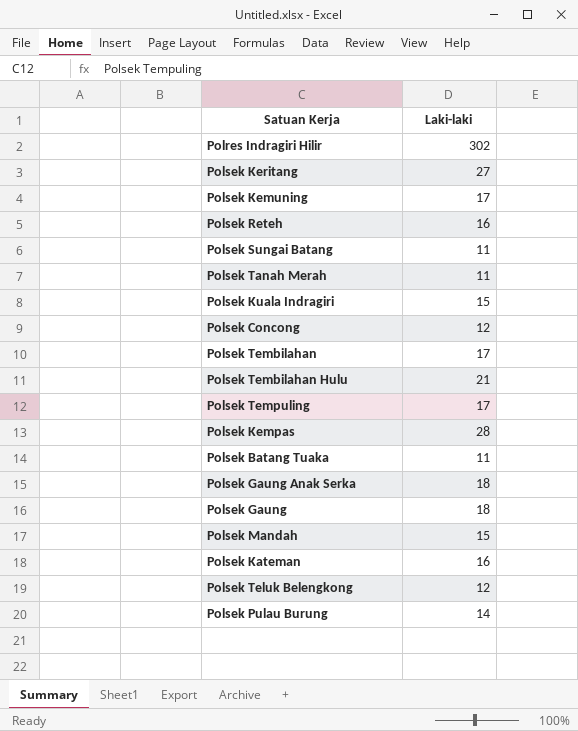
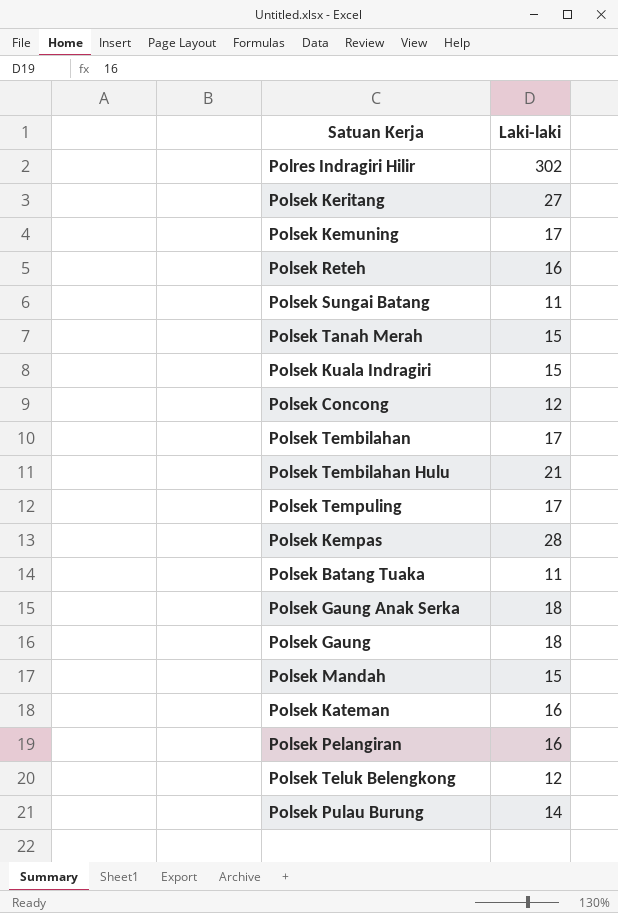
Polsek Tanah Merah | Laki-laki: 11 -> 15
row Polsek Pelangiran: none -> 16

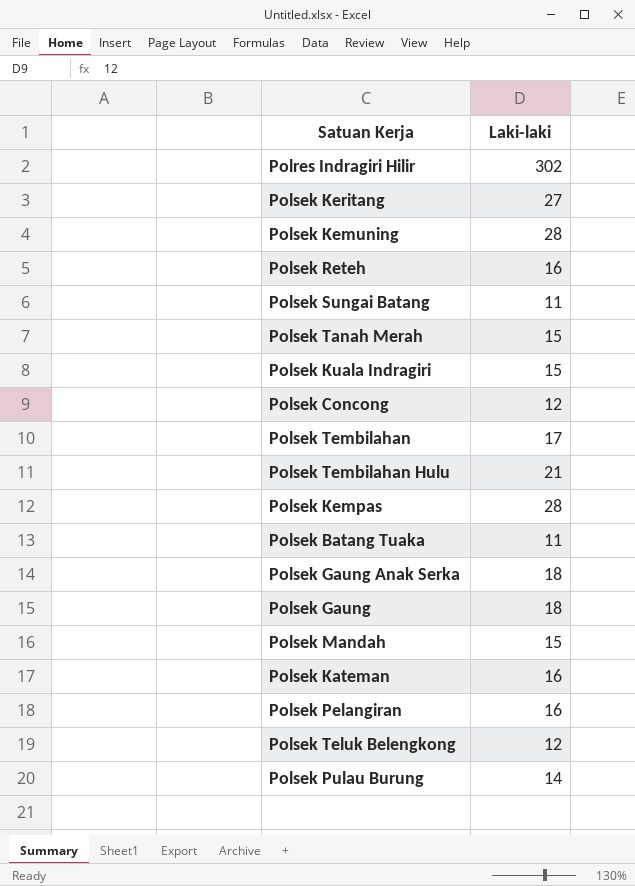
row Polsek Tempuling: 17 -> none
Polsek Kemuning | Laki-laki: 17 -> 28

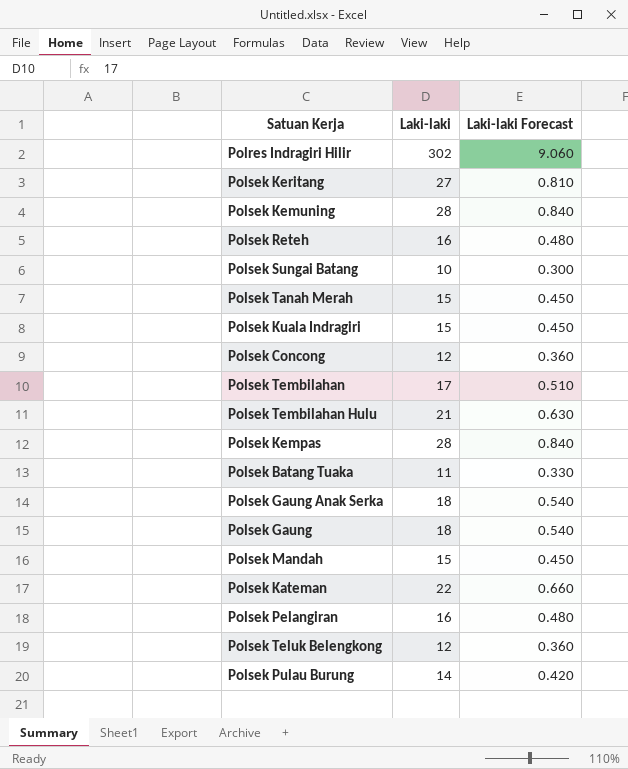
column Laki-laki Forecast | formula: none -> [Laki-laki] * 0.03
Polsek Sungai Batang | Laki-laki: 11 -> 10
Polsek Kateman | Laki-laki: 16 -> 22

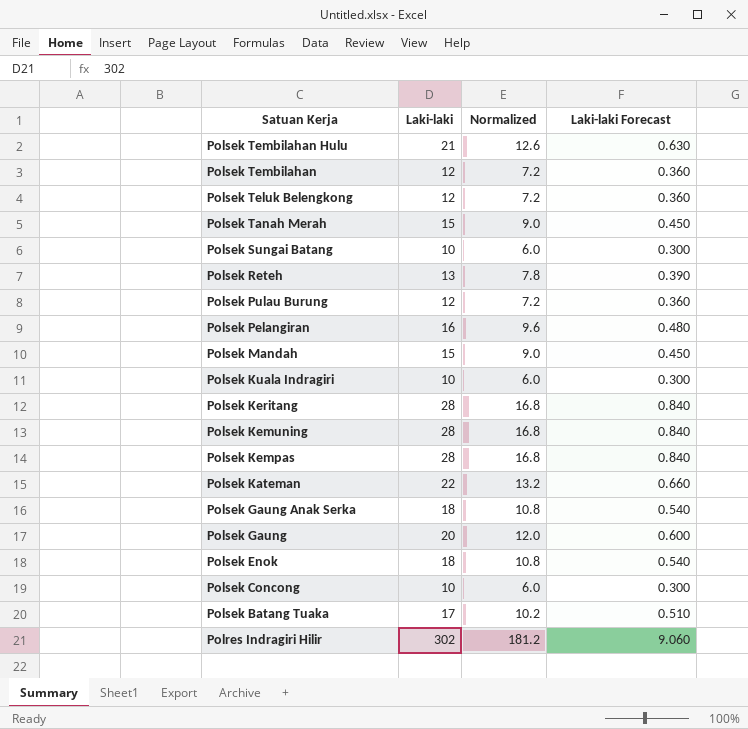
row order: none -> Satuan Kerja descending
column Normalized | formula: none -> [Laki-laki] * 0.6
Polsek Tembilahan | Laki-laki: 17 -> 12
Polsek Tembilahan | Laki-laki Forecast: 0.510 -> 0.360
Polsek Reteh | Laki-laki: 16 -> 13
Polsek Reteh | Laki-laki Forecast: 0.480 -> 0.390
Polsek Pulau Burung | Laki-laki: 14 -> 12
Polsek Pulau Burung | Laki-laki Forecast: 0.420 -> 0.360
Polsek Kuala Indragiri | Laki-laki: 15 -> 10
Polsek Kuala Indragiri | Laki-laki Forecast: 0.450 -> 0.300
Polsek Keritang | Laki-laki: 27 -> 28
Polsek Keritang | Laki-laki Forecast: 0.810 -> 0.840
Polsek Gaung | Laki-laki: 18 -> 20
Polsek Gaung | Laki-laki Forecast: 0.540 -> 0.600
row Polsek Enok: none -> 18 | 10.8 | 0.540
Polsek Concong | Laki-laki: 12 -> 10
Polsek Concong | Laki-laki Forecast: 0.360 -> 0.300
Polsek Batang Tuaka | Laki-laki: 11 -> 17
Polsek Batang Tuaka | Laki-laki Forecast: 0.330 -> 0.510

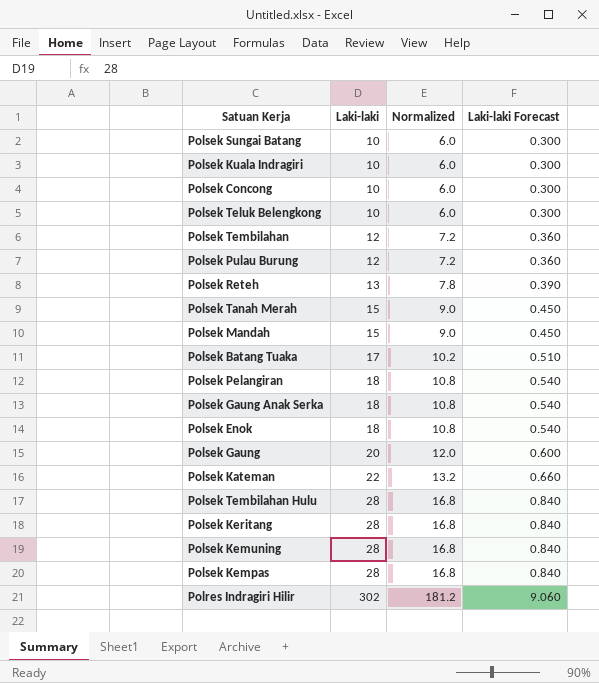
row order: Satuan Kerja descending -> Laki-laki ascending
Polsek Teluk Belengkong | Laki-laki: 12 -> 10
Polsek Teluk Belengkong | Normalized: 7.2 -> 6.0
Polsek Teluk Belengkong | Laki-laki Forecast: 0.360 -> 0.300
Polsek Pelangiran | Laki-laki: 16 -> 18
Polsek Pelangiran | Normalized: 9.6 -> 10.8
Polsek Pelangiran | Laki-laki Forecast: 0.480 -> 0.540
Polsek Tembilahan Hulu | Laki-laki: 21 -> 28
Polsek Tembilahan Hulu | Normalized: 12.6 -> 16.8
Polsek Tembilahan Hulu | Laki-laki Forecast: 0.630 -> 0.840

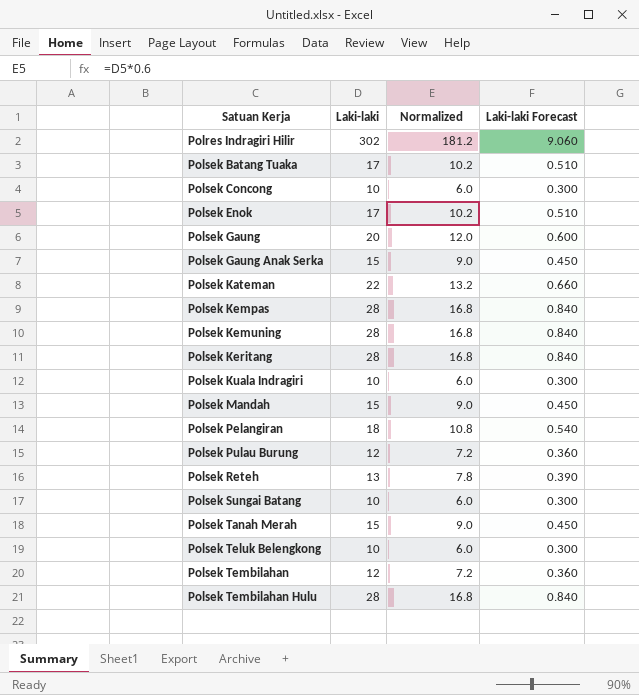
row order: Laki-laki ascending -> Satuan Kerja ascending
Polsek Enok | Laki-laki: 18 -> 17
Polsek Enok | Normalized: 10.8 -> 10.2
Polsek Enok | Laki-laki Forecast: 0.540 -> 0.510
Polsek Gaung Anak Serka | Laki-laki: 18 -> 15
Polsek Gaung Anak Serka | Normalized: 10.8 -> 9.0
Polsek Gaung Anak Serka | Laki-laki Forecast: 0.540 -> 0.450

